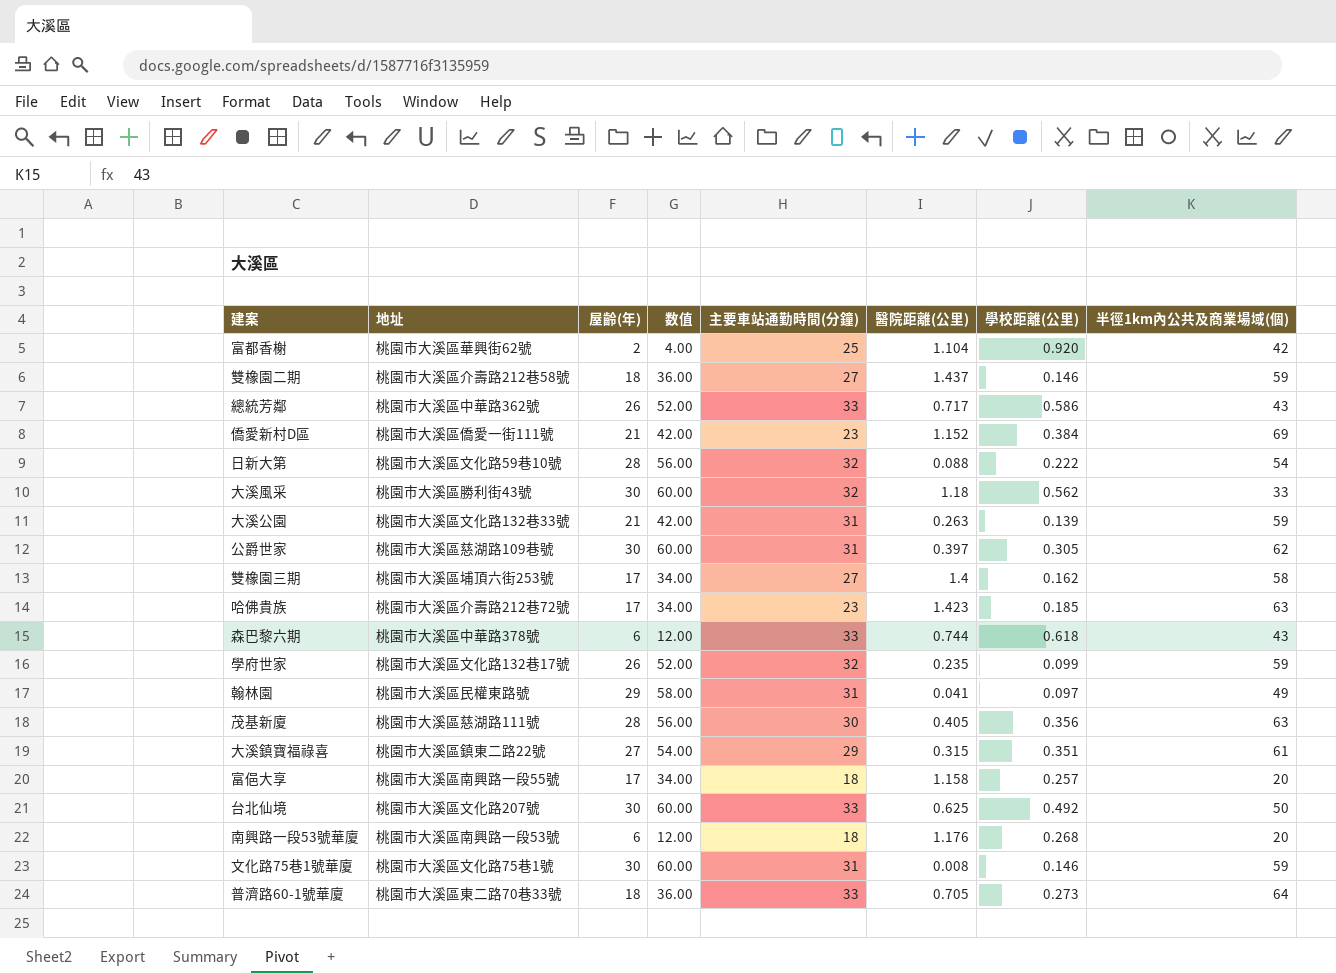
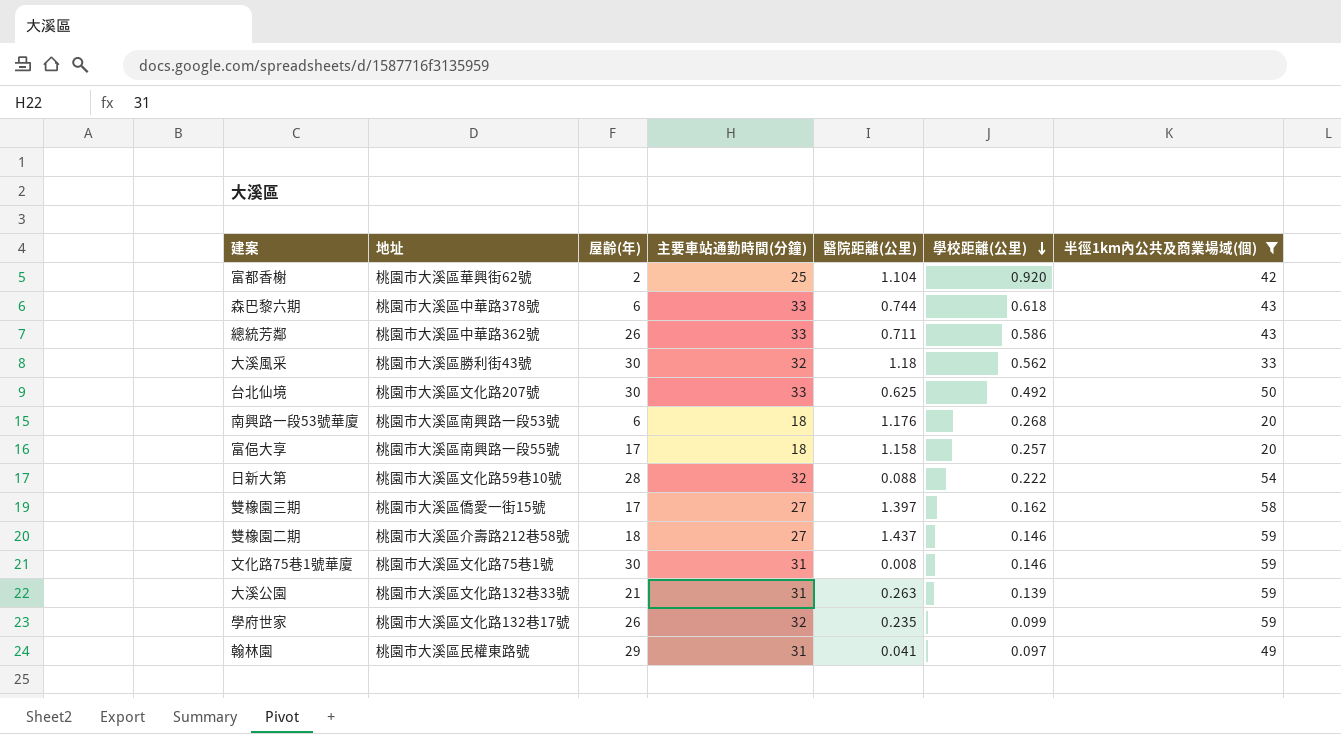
filter: none -> 半徑1km內公共及商業場域(個) <= 59
row order: none -> 學校距離(公里) descending
column 数值 | formula: [屋齡(年)] * 2 -> none
總統芳鄰 | 醫院距離(公里): 0.717 -> 0.711
雙橡園三期 | 地址: 桃園市大溪區埔頂六街253號 -> 桃園市大溪區僑愛一街15號
雙橡園三期 | 醫院距離(公里): 1.4 -> 1.397

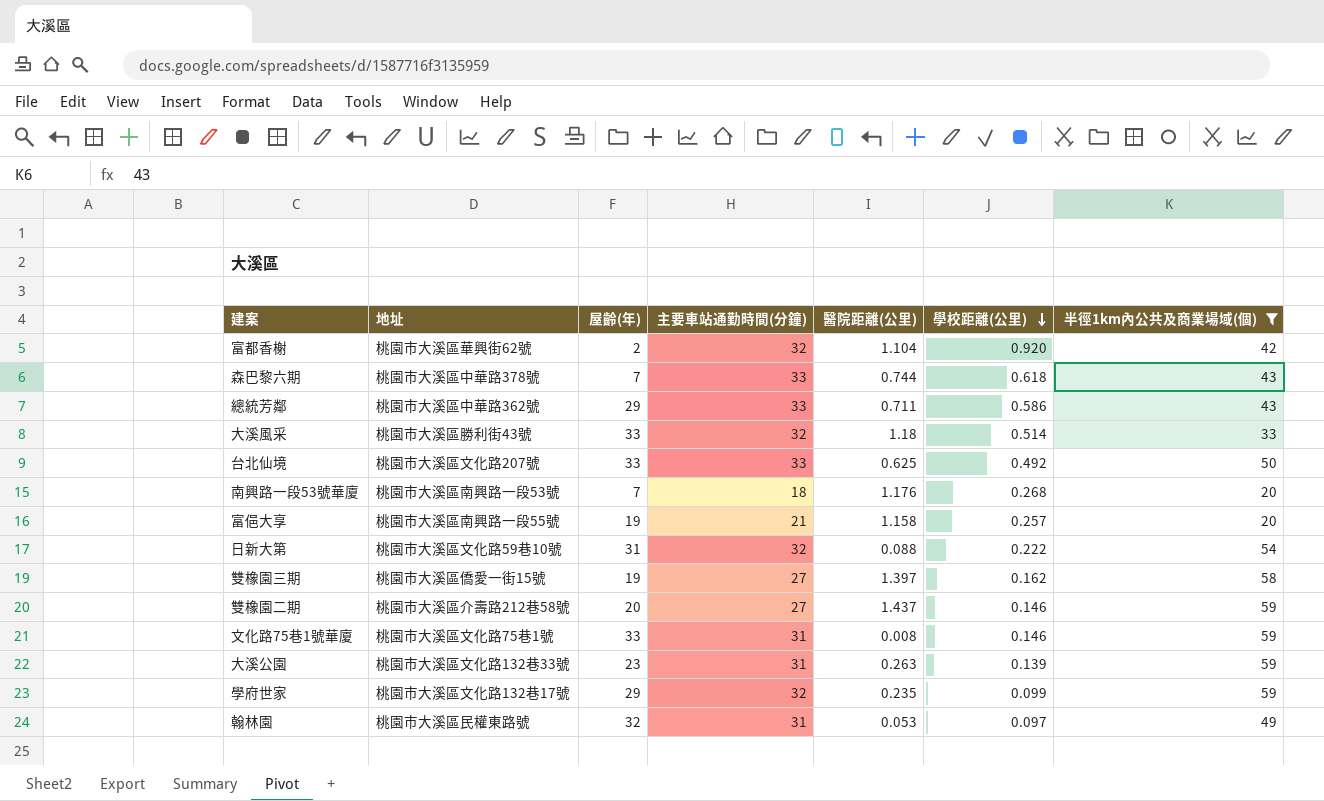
富都香榭 | 主要車站通勤時間(分鐘): 25 -> 32
森巴黎六期 | 屋齡(年): 6 -> 7
總統芳鄰 | 屋齡(年): 26 -> 29
大溪風采 | 屋齡(年): 30 -> 33
大溪風采 | 學校距離(公里): 0.562 -> 0.514
台北仙境 | 屋齡(年): 30 -> 33
南興路一段53號華廈 | 屋齡(年): 6 -> 7
富俋大享 | 屋齡(年): 17 -> 19
富俋大享 | 主要車站通勤時間(分鐘): 18 -> 21
日新大第 | 屋齡(年): 28 -> 31
雙橡園三期 | 屋齡(年): 17 -> 19
雙橡園二期 | 屋齡(年): 18 -> 20
文化路75巷1號華廈 | 屋齡(年): 30 -> 33
大溪公園 | 屋齡(年): 21 -> 23
學府世家 | 屋齡(年): 26 -> 29
翰林園 | 屋齡(年): 29 -> 32
翰林園 | 醫院距離(公里): 0.041 -> 0.053

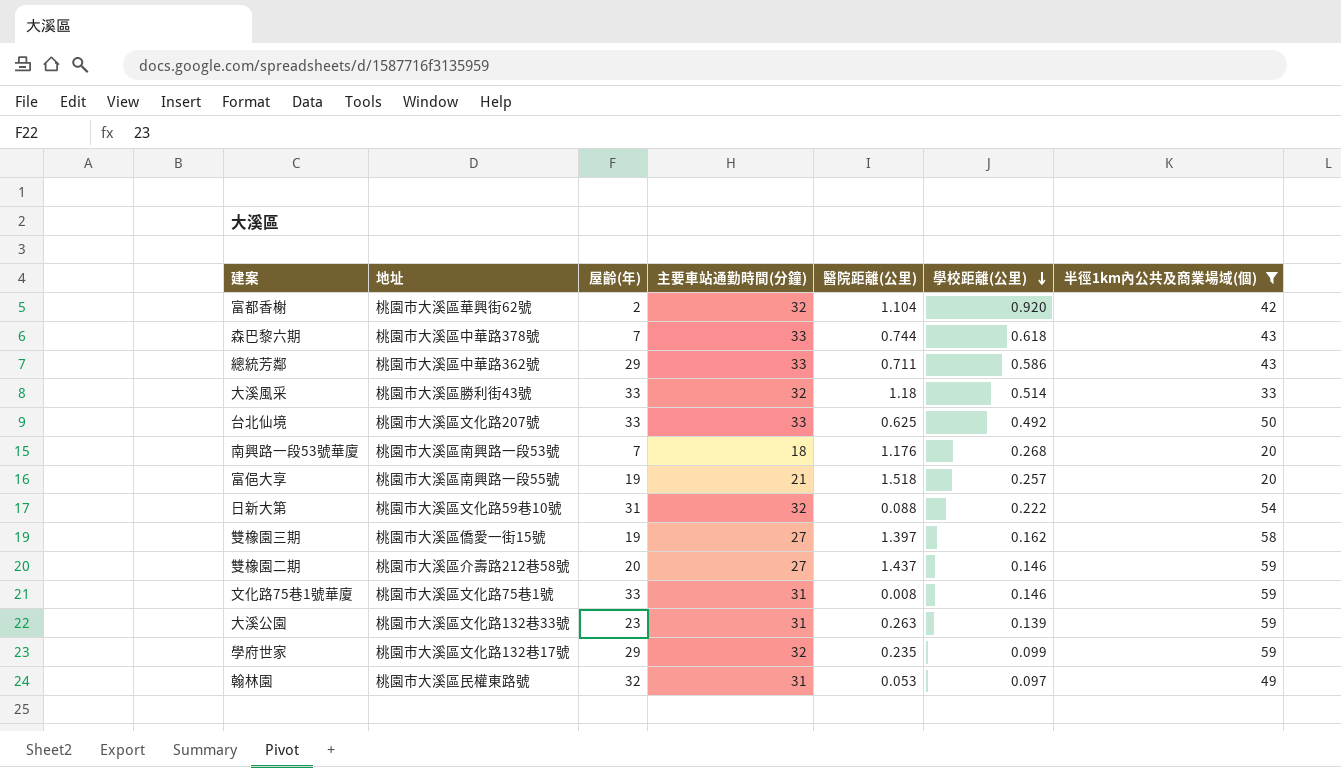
富俋大享 | 醫院距離(公里): 1.158 -> 1.518

